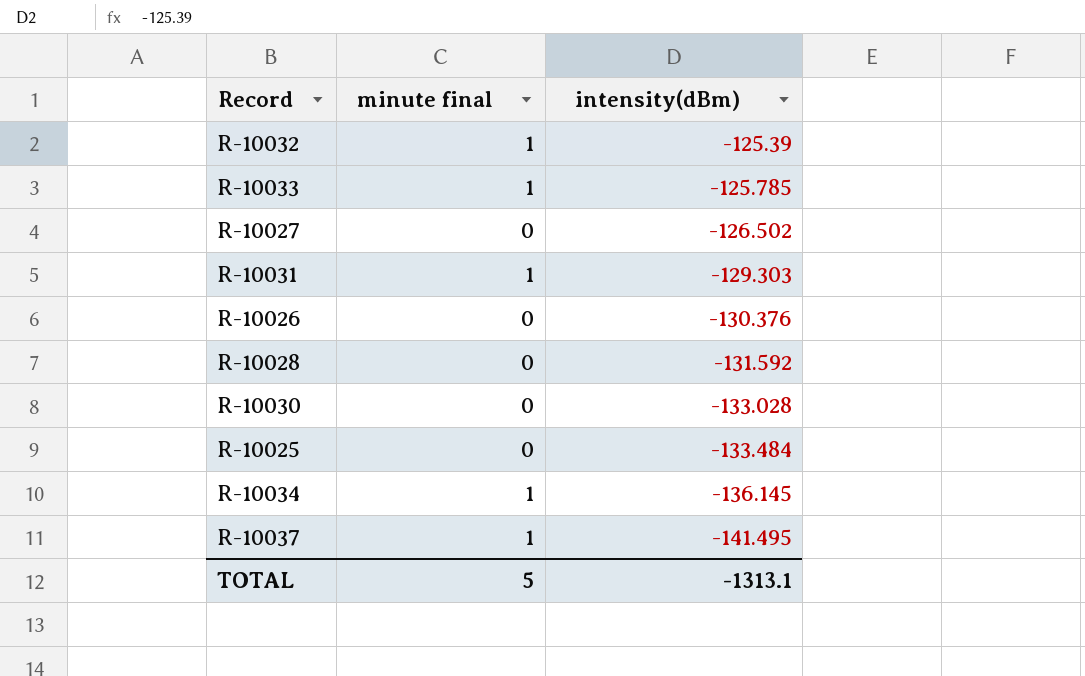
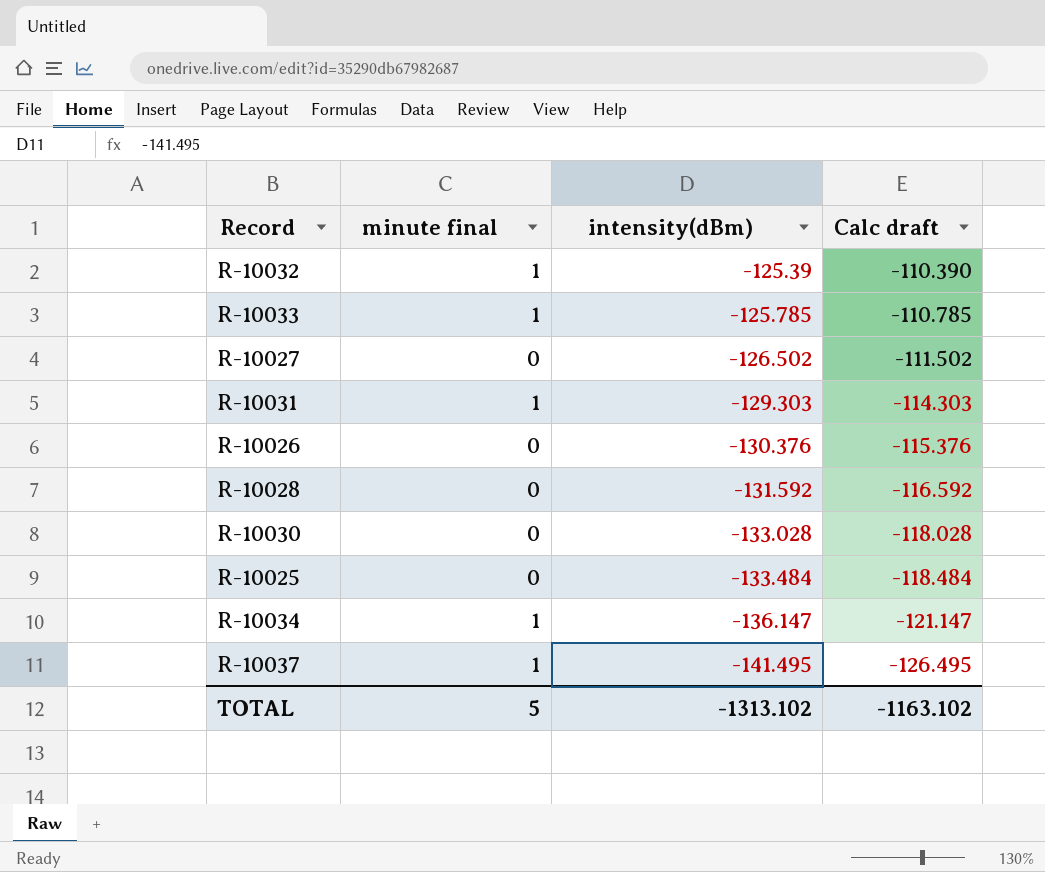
column Calc draft | formula: none -> [intensity(dBm)] + 15
R-10034 | intensity(dBm): -136.145 -> -136.147
TOTAL | intensity(dBm): -1313.1 -> -1313.102

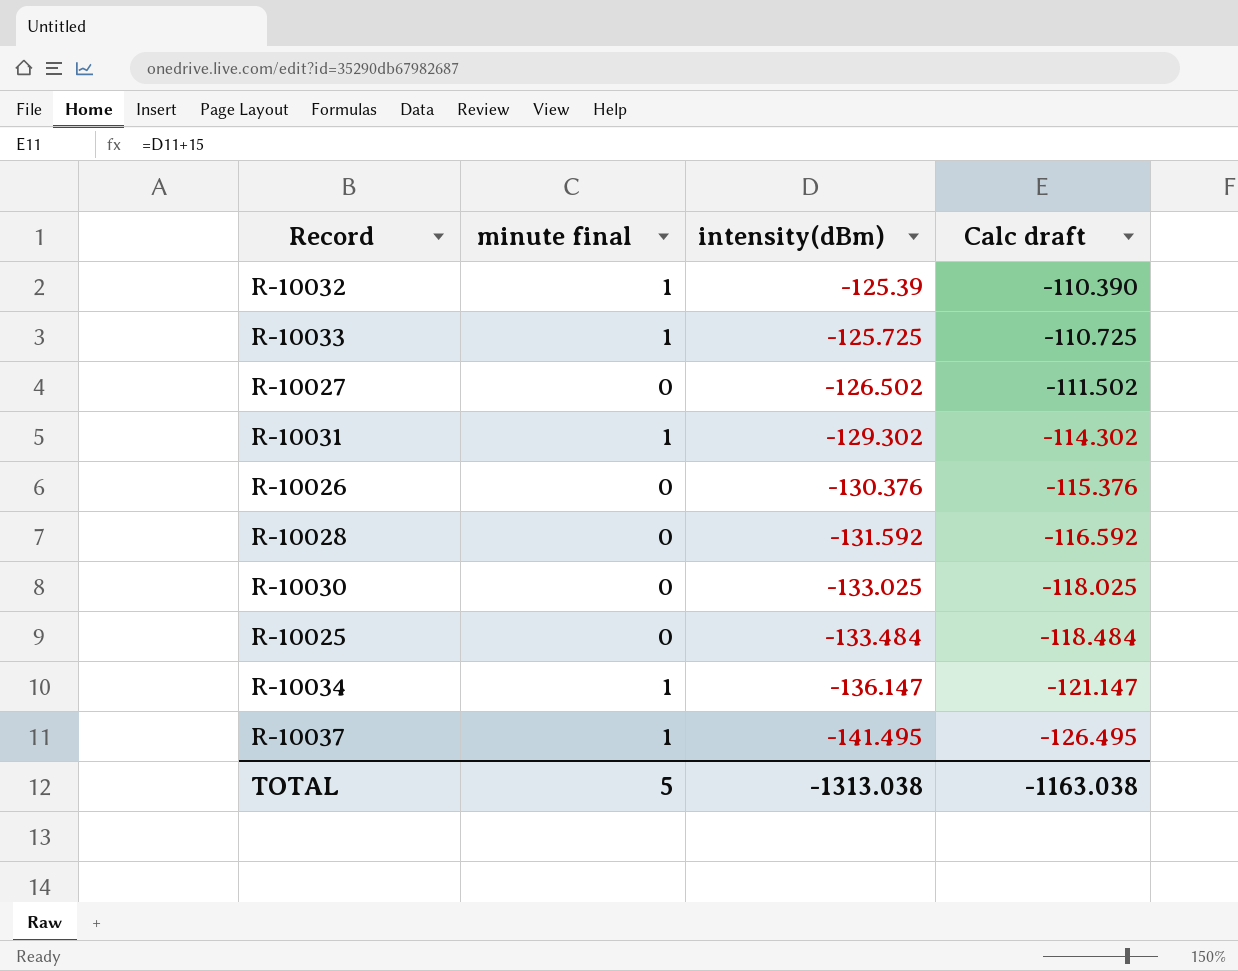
R-10033 | intensity(dBm): -125.785 -> -125.725
R-10033 | Calc draft: -110.785 -> -110.725
R-10031 | intensity(dBm): -129.303 -> -129.302
R-10031 | Calc draft: -114.303 -> -114.302
R-10030 | intensity(dBm): -133.028 -> -133.025
R-10030 | Calc draft: -118.028 -> -118.025
TOTAL | intensity(dBm): -1313.102 -> -1313.038
TOTAL | Calc draft: -1163.102 -> -1163.038

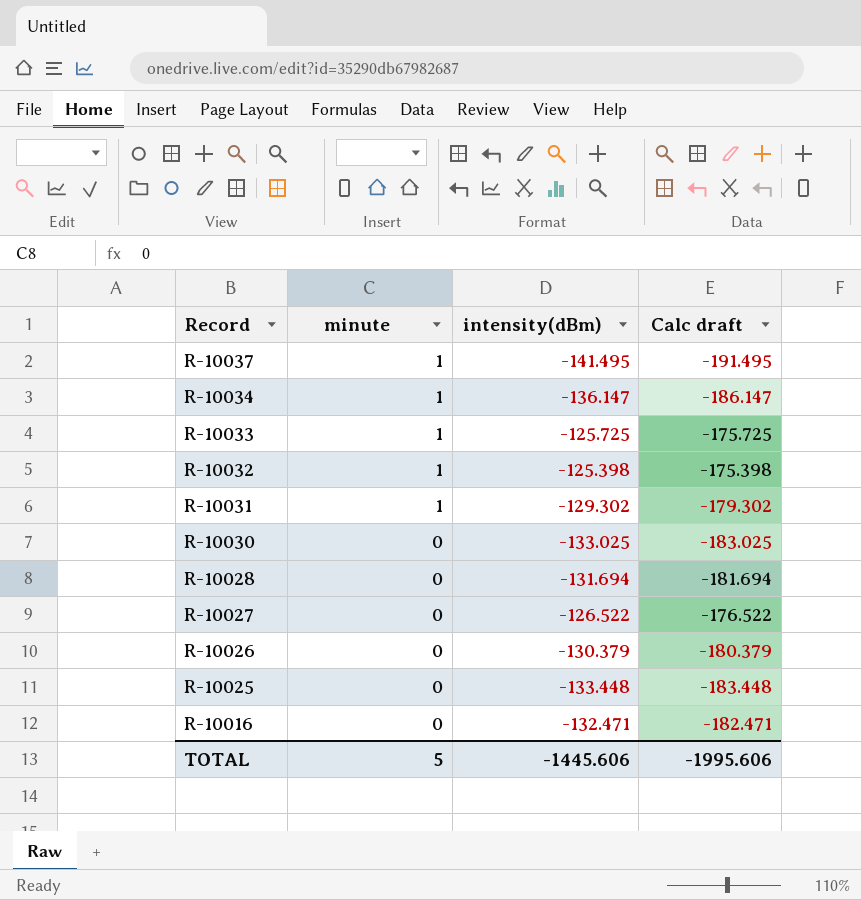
row order: intensity(dBm) descending -> Record descending
column name: minute final -> minute
column Calc draft | formula: [intensity(dBm)] + 15 -> [intensity(dBm)] - 50
R-10032 | intensity(dBm): -125.39 -> -125.398
R-10028 | intensity(dBm): -131.592 -> -131.694
R-10027 | intensity(dBm): -126.502 -> -126.522
R-10026 | intensity(dBm): -130.376 -> -130.379
R-10025 | intensity(dBm): -133.484 -> -133.448
row R-10016: none -> 0 | -132.471 | -182.471
TOTAL | intensity(dBm): -1313.038 -> -1445.606
TOTAL | Calc draft: -1163.038 -> -1995.606

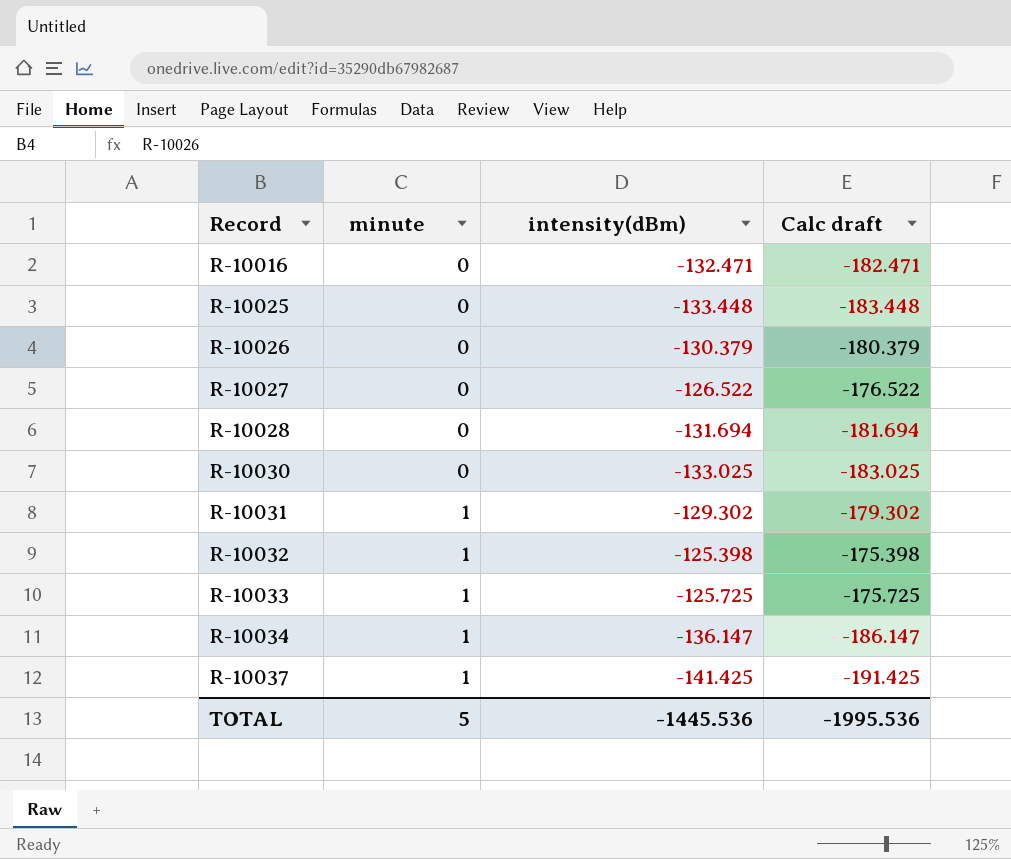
row order: Record descending -> Record ascending
R-10037 | intensity(dBm): -141.495 -> -141.425
R-10037 | Calc draft: -191.495 -> -191.425
TOTAL | intensity(dBm): -1445.606 -> -1445.536
TOTAL | Calc draft: -1995.606 -> -1995.536

